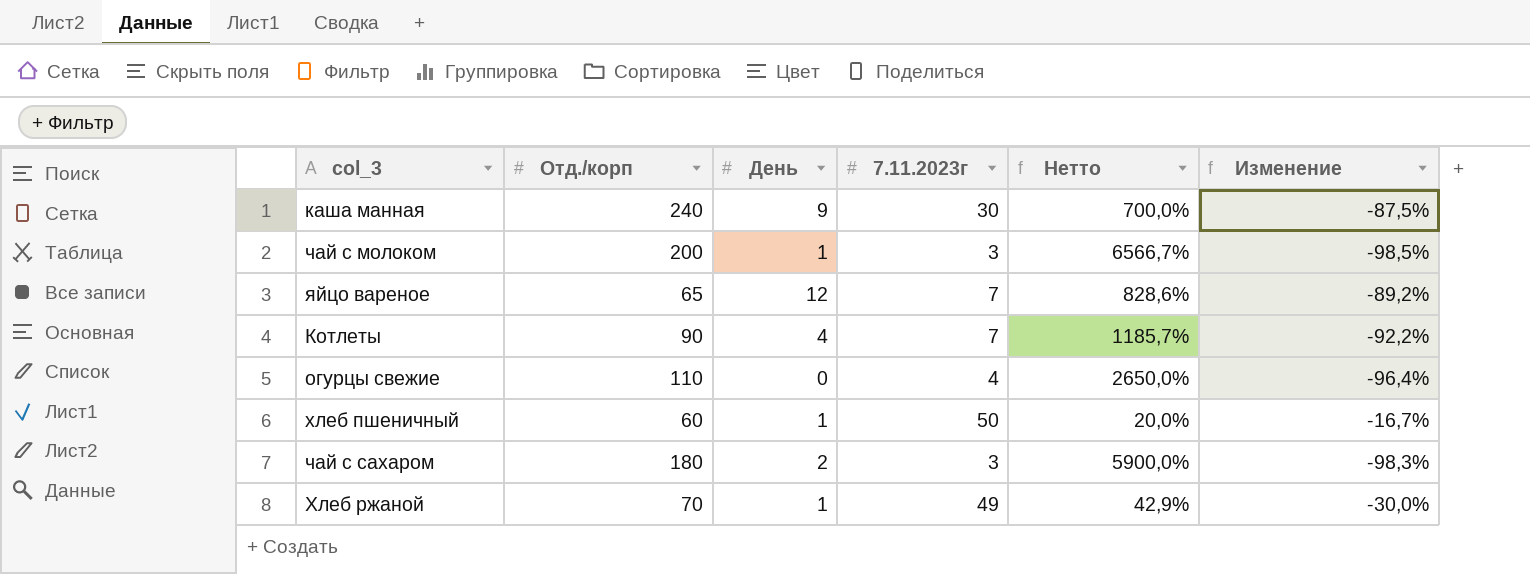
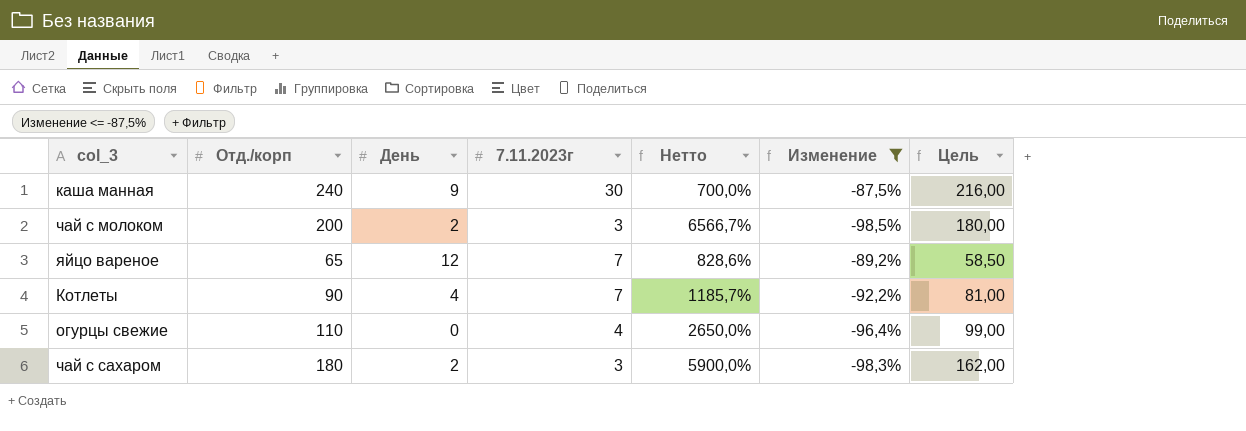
filter: none -> Изменение <= -87,5%
column Цель | formula: none -> [Отд./корп] * 0,9
чай с молоком | День: 1 -> 2

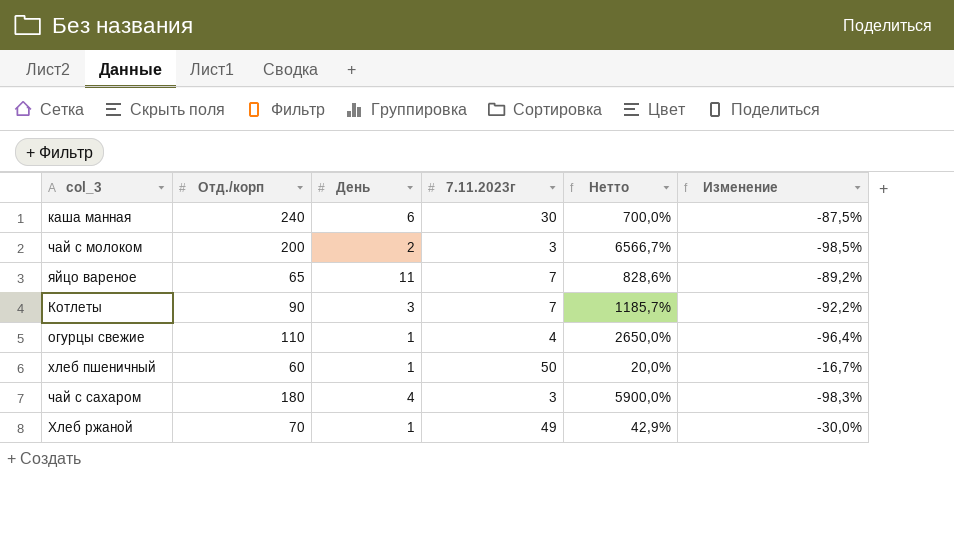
filter: Изменение <= -87,5% -> none
column Цель | formula: [Отд./корп] * 0,9 -> none
каша манная | День: 9 -> 6
яйцо вареное | День: 12 -> 11
Котлеты | День: 4 -> 3
огурцы свежие | День: 0 -> 1
чай с сахаром | День: 2 -> 4

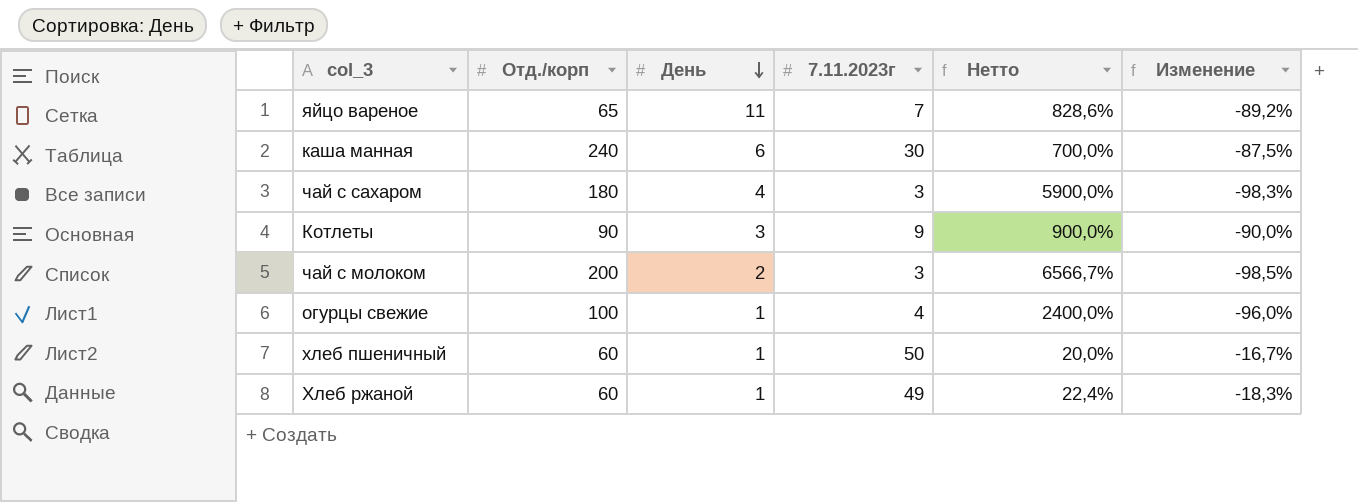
row order: none -> День descending
Котлеты | 7.11.2023г: 7 -> 9
Котлеты | Нетто: 1185,7% -> 900,0%
Котлеты | Изменение: -92,2% -> -90,0%
огурцы свежие | Отд./корп: 110 -> 100
огурцы свежие | Нетто: 2650,0% -> 2400,0%
огурцы свежие | Изменение: -96,4% -> -96,0%
Хлеб ржаной | Отд./корп: 70 -> 60
Хлеб ржаной | Нетто: 42,9% -> 22,4%
Хлеб ржаной | Изменение: -30,0% -> -18,3%

